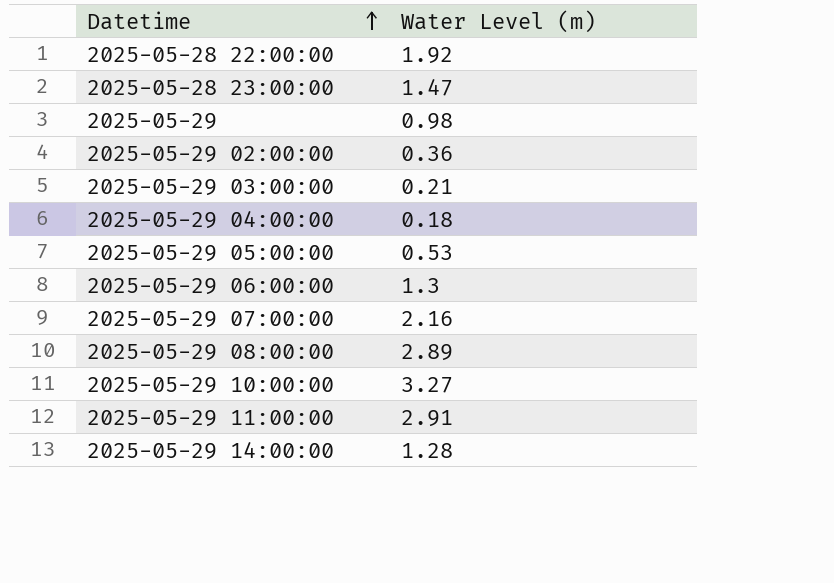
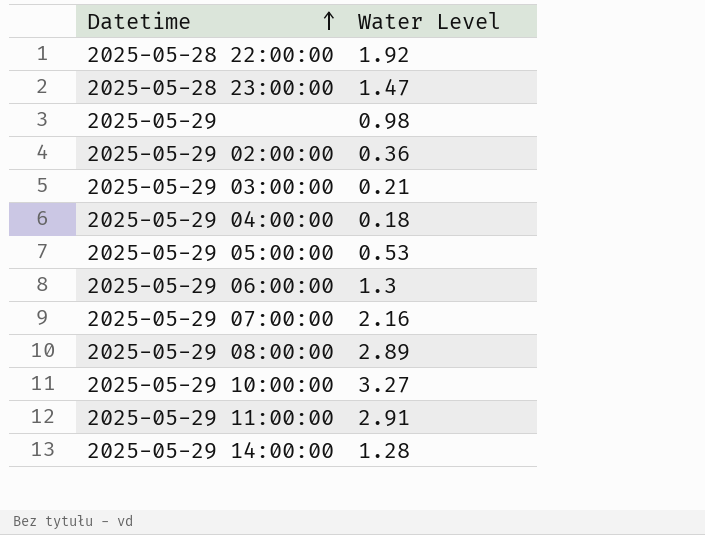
column name: Water Level (m) -> Water Level

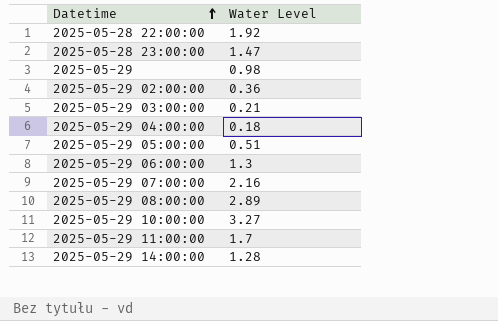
2025-05-29 05:00:00 | Water Level: 0.53 -> 0.51
2025-05-29 11:00:00 | Water Level: 2.91 -> 1.7

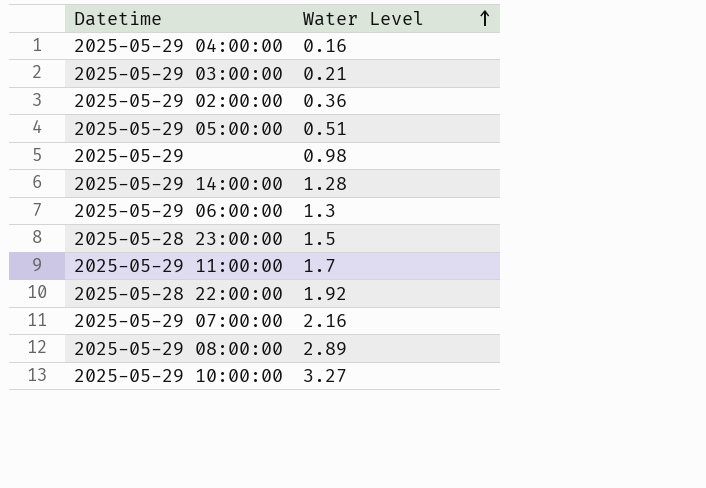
row order: Datetime ascending -> Water Level ascending
2025-05-29 04:00:00 | Water Level: 0.18 -> 0.16
2025-05-28 23:00:00 | Water Level: 1.47 -> 1.5

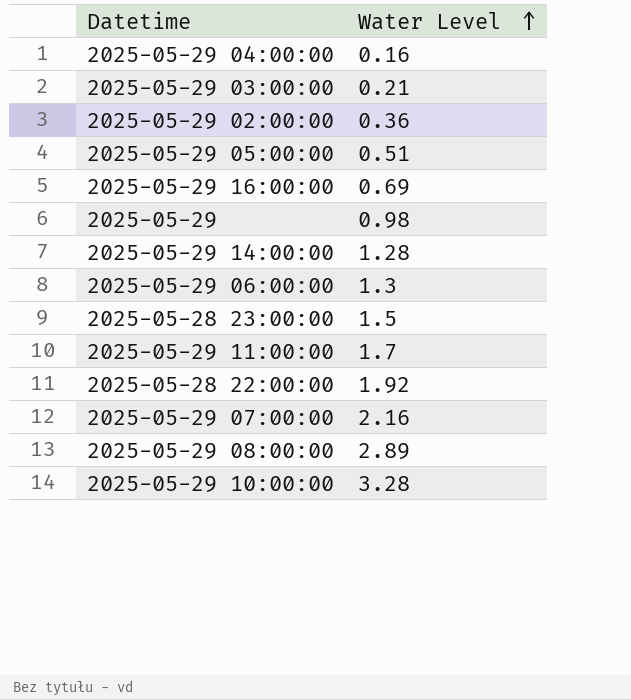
row 2025-05-29 16:00:00: none -> 0.69
2025-05-29 10:00:00 | Water Level: 3.27 -> 3.28

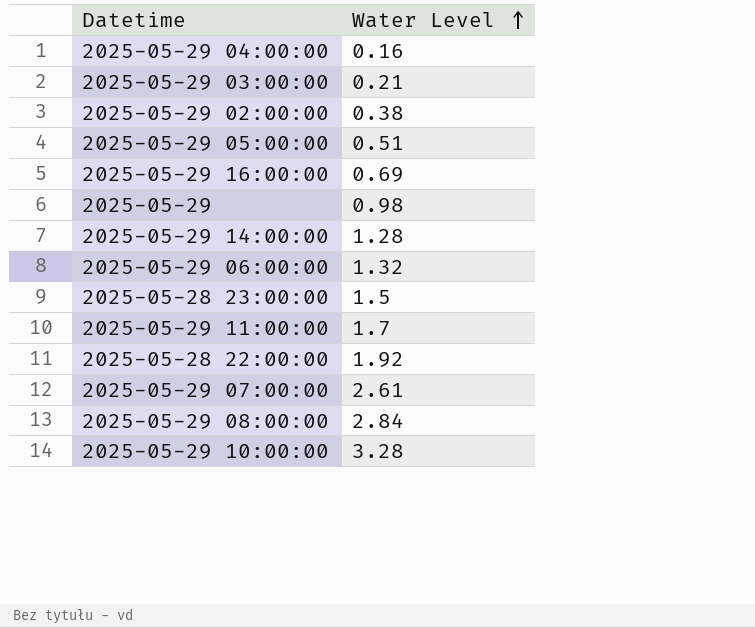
2025-05-29 02:00:00 | Water Level: 0.36 -> 0.38
2025-05-29 06:00:00 | Water Level: 1.3 -> 1.32
2025-05-29 07:00:00 | Water Level: 2.16 -> 2.61
2025-05-29 08:00:00 | Water Level: 2.89 -> 2.84

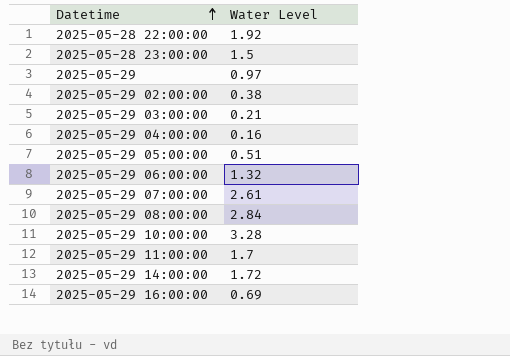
row order: Water Level ascending -> Datetime ascending
2025-05-29 | Water Level: 0.98 -> 0.97
2025-05-29 14:00:00 | Water Level: 1.28 -> 1.72

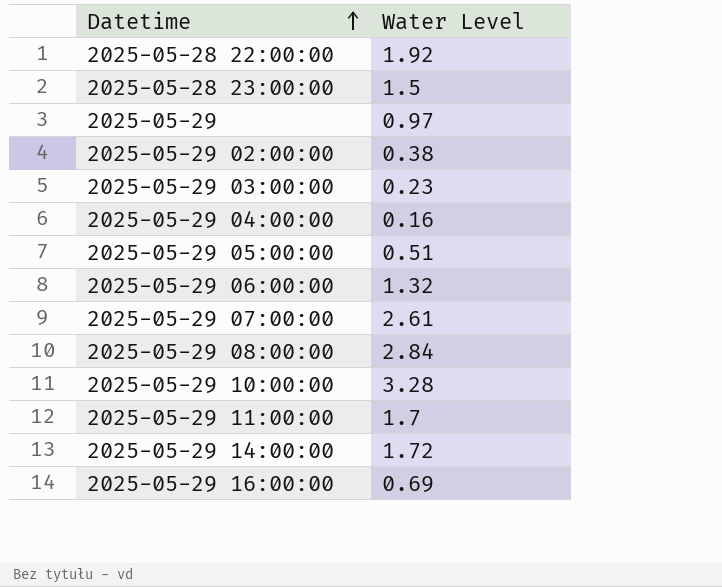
2025-05-29 03:00:00 | Water Level: 0.21 -> 0.23

